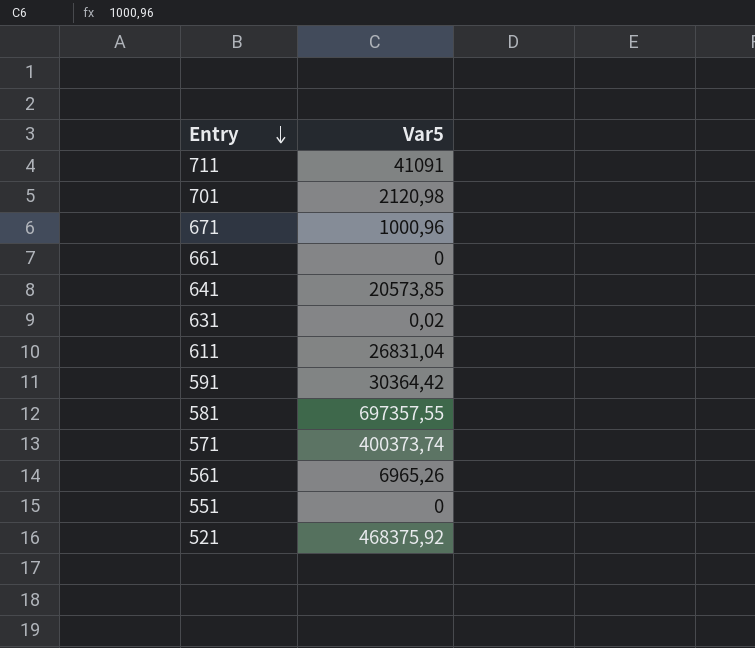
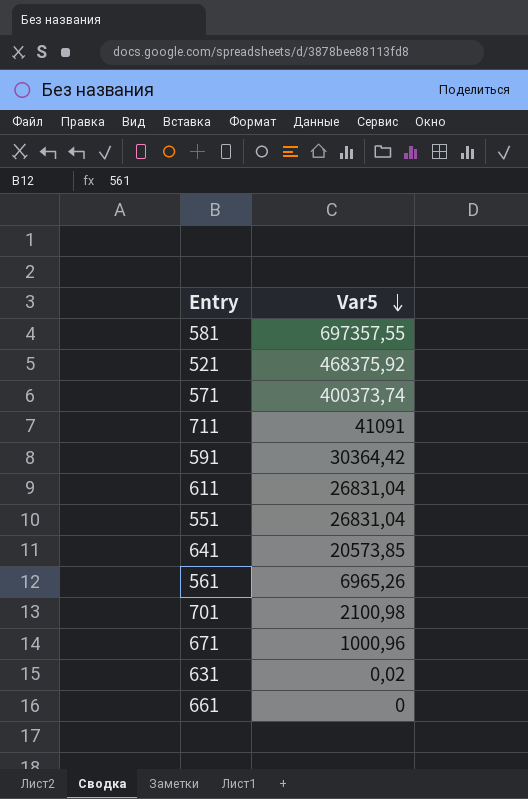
row order: Entry descending -> Var5 descending
551 | Var5: 0 -> 26831,04
701 | Var5: 2120,98 -> 2100,98

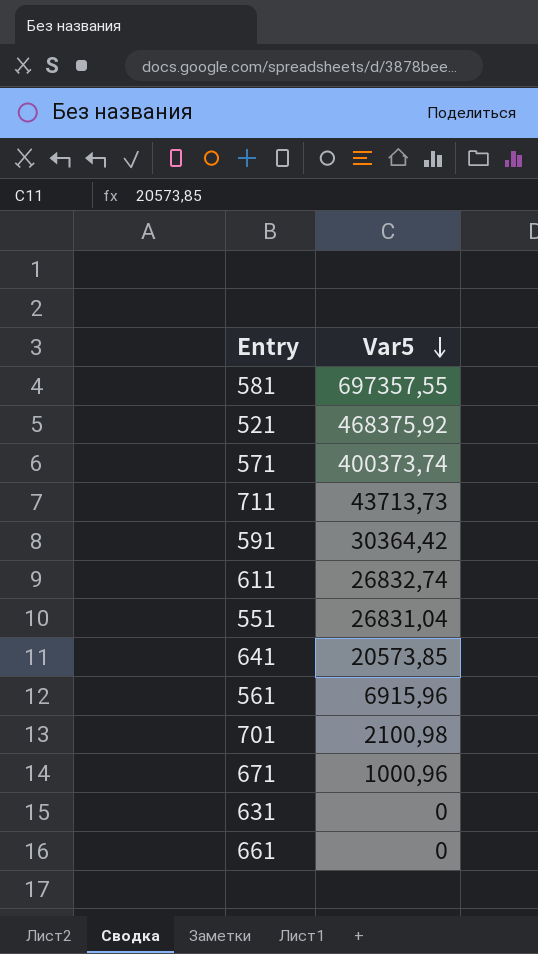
711 | Var5: 41091 -> 43713,73
611 | Var5: 26831,04 -> 26832,74
561 | Var5: 6965,26 -> 6915,96
631 | Var5: 0,02 -> 0

